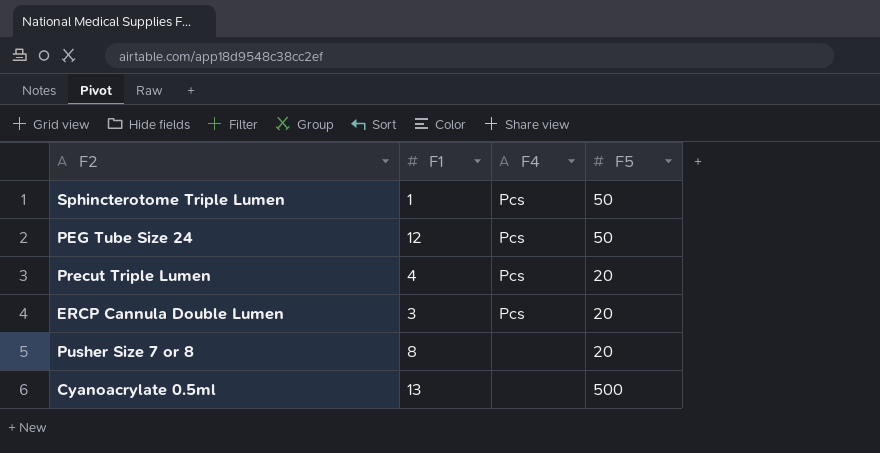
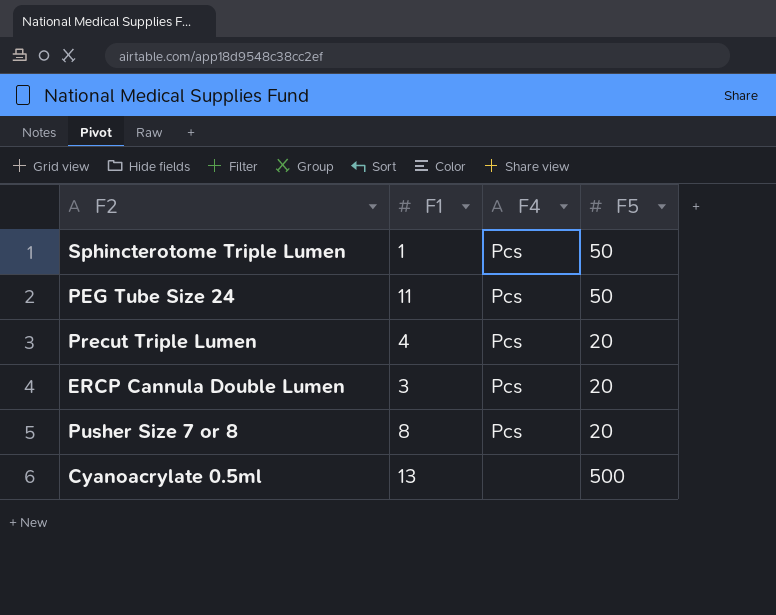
PEG Tube Size 24 | F1: 12 -> 11
Pusher Size 7 or 8 | F4: none -> Pcs

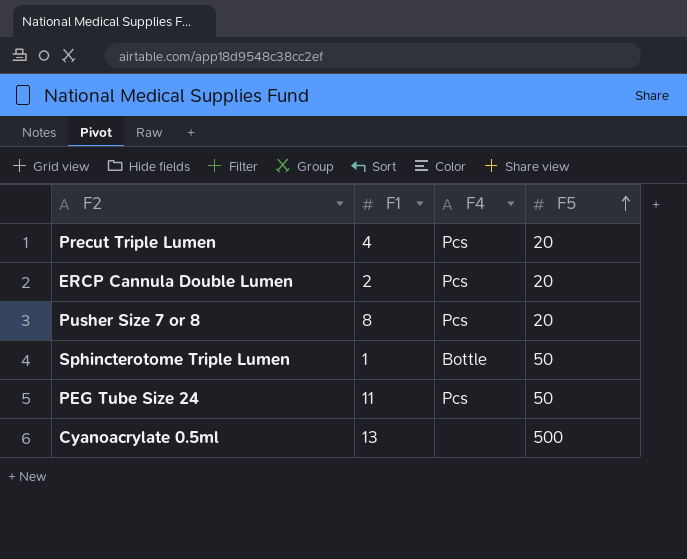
row order: none -> F5 ascending
ERCP Cannula Double Lumen | F1: 3 -> 2
Sphincterotome Triple Lumen | F4: Pcs -> Bottle

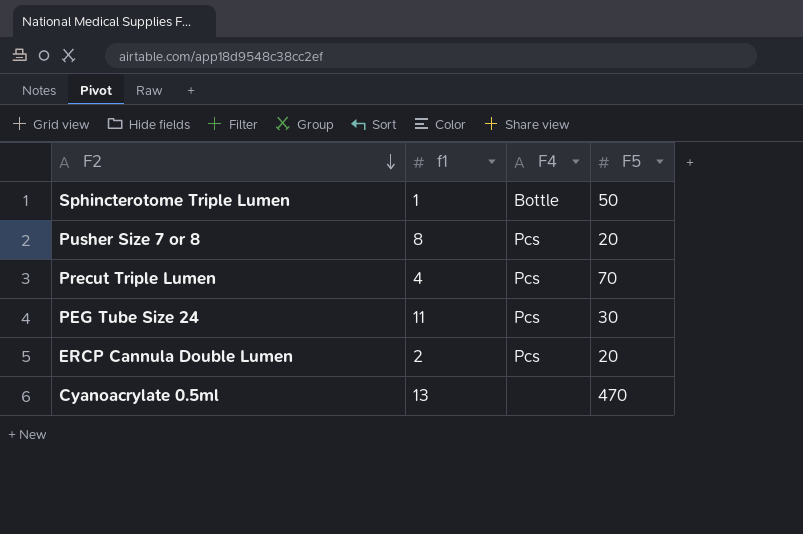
row order: F5 ascending -> F2 descending
column name: F1 -> f1
Precut Triple Lumen | F5: 20 -> 70
PEG Tube Size 24 | F5: 50 -> 30
Cyanoacrylate 0.5ml | F5: 500 -> 470

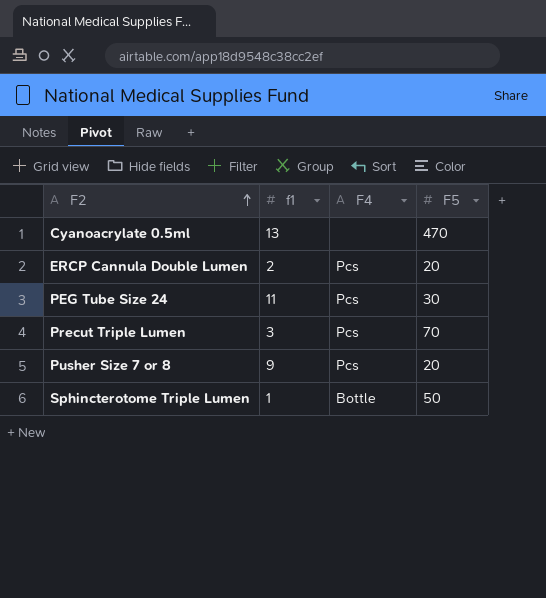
row order: F2 descending -> F2 ascending
Precut Triple Lumen | f1: 4 -> 3
Pusher Size 7 or 8 | f1: 8 -> 9

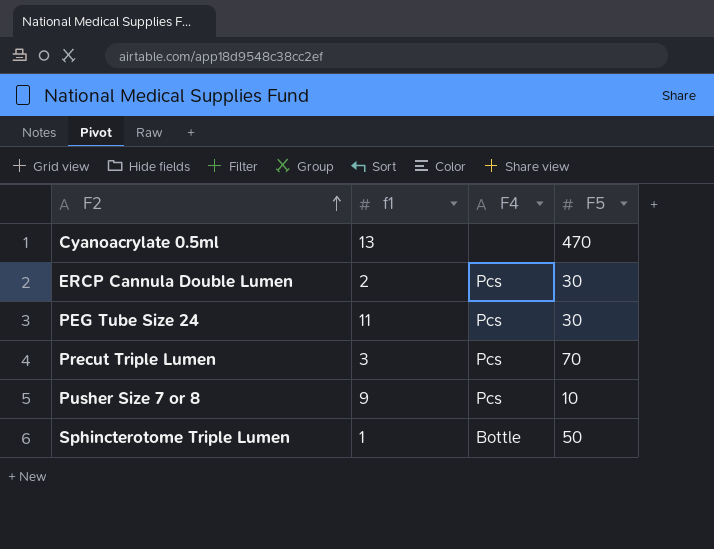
ERCP Cannula Double Lumen | F5: 20 -> 30
Pusher Size 7 or 8 | F5: 20 -> 10

